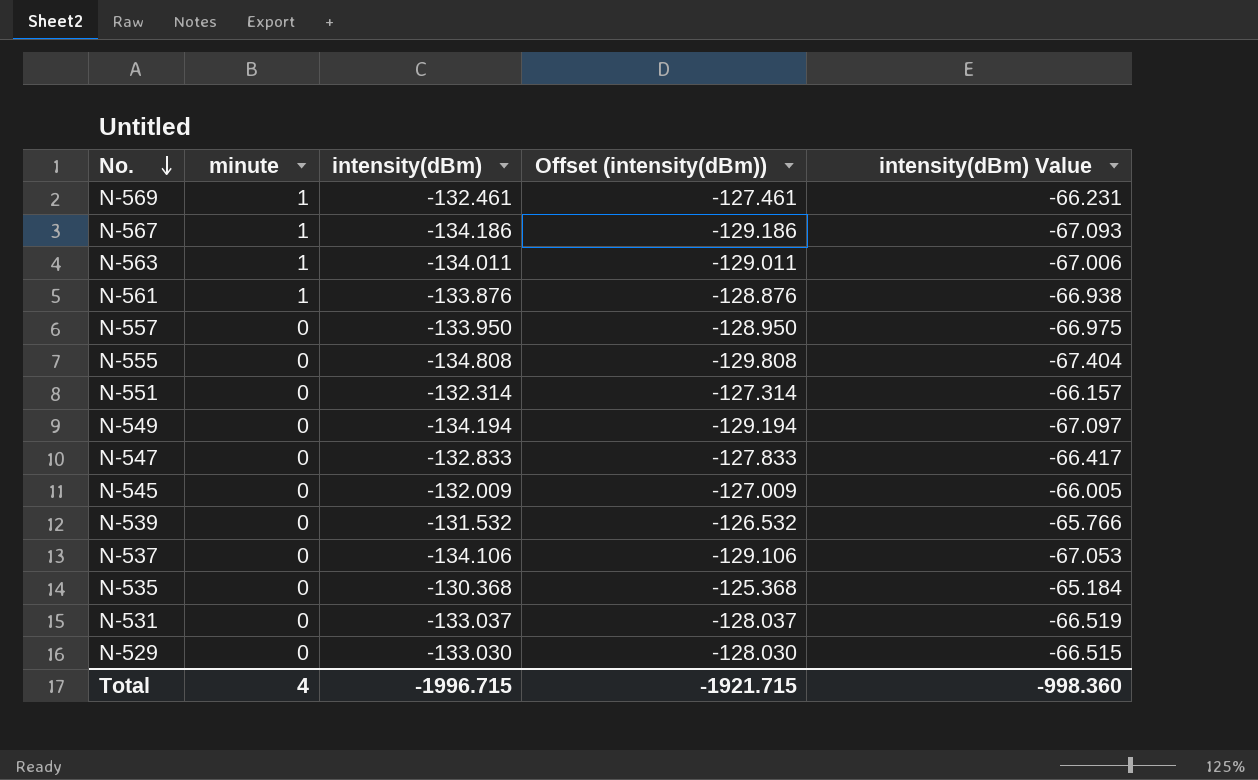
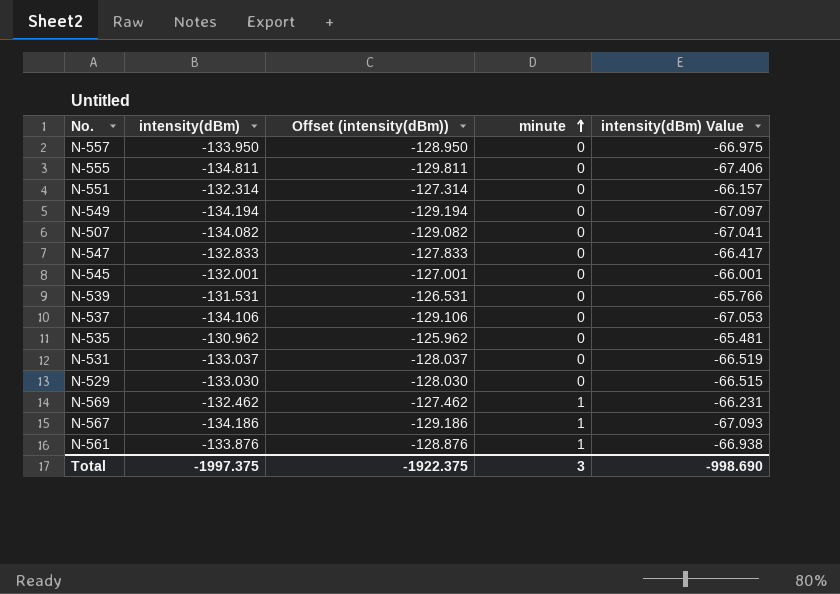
row order: No. descending -> minute ascending
column minute | position: 2 -> 4
row N-563: 1 | -134.011 | -129.011 | -67.006 -> none
N-555 | intensity(dBm): -134.808 -> -134.811
N-555 | Offset (intensity(dBm)): -129.808 -> -129.811
N-555 | intensity(dBm) Value: -67.404 -> -67.406
row N-507: none -> -134.082 | -129.082 | 0 | -67.041
N-545 | intensity(dBm): -132.009 -> -132.001
N-545 | Offset (intensity(dBm)): -127.009 -> -127.001
N-545 | intensity(dBm) Value: -66.005 -> -66.001
N-539 | intensity(dBm): -131.532 -> -131.531
N-539 | Offset (intensity(dBm)): -126.532 -> -126.531
N-535 | intensity(dBm): -130.368 -> -130.962
N-535 | Offset (intensity(dBm)): -125.368 -> -125.962
N-535 | intensity(dBm) Value: -65.184 -> -65.481
N-569 | intensity(dBm): -132.461 -> -132.462
N-569 | Offset (intensity(dBm)): -127.461 -> -127.462
Total | intensity(dBm): -1996.715 -> -1997.375
Total | Offset (intensity(dBm)): -1921.715 -> -1922.375
Total | minute: 4 -> 3
Total | intensity(dBm) Value: -998.360 -> -998.690

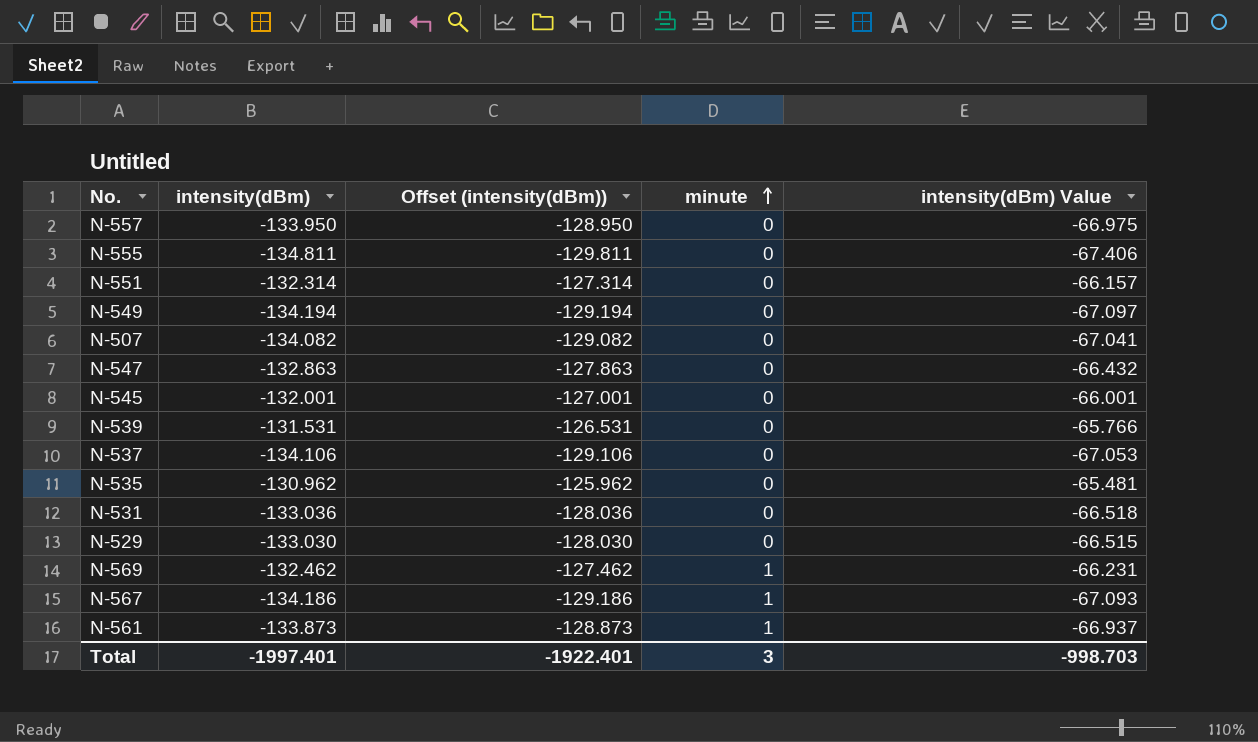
N-547 | intensity(dBm): -132.833 -> -132.863
N-547 | Offset (intensity(dBm)): -127.833 -> -127.863
N-547 | intensity(dBm) Value: -66.417 -> -66.432
N-531 | intensity(dBm): -133.037 -> -133.036
N-531 | Offset (intensity(dBm)): -128.037 -> -128.036
N-531 | intensity(dBm) Value: -66.519 -> -66.518
N-561 | intensity(dBm): -133.876 -> -133.873
N-561 | Offset (intensity(dBm)): -128.876 -> -128.873
N-561 | intensity(dBm) Value: -66.938 -> -66.937
Total | intensity(dBm): -1997.375 -> -1997.401
Total | Offset (intensity(dBm)): -1922.375 -> -1922.401
Total | intensity(dBm) Value: -998.690 -> -998.703

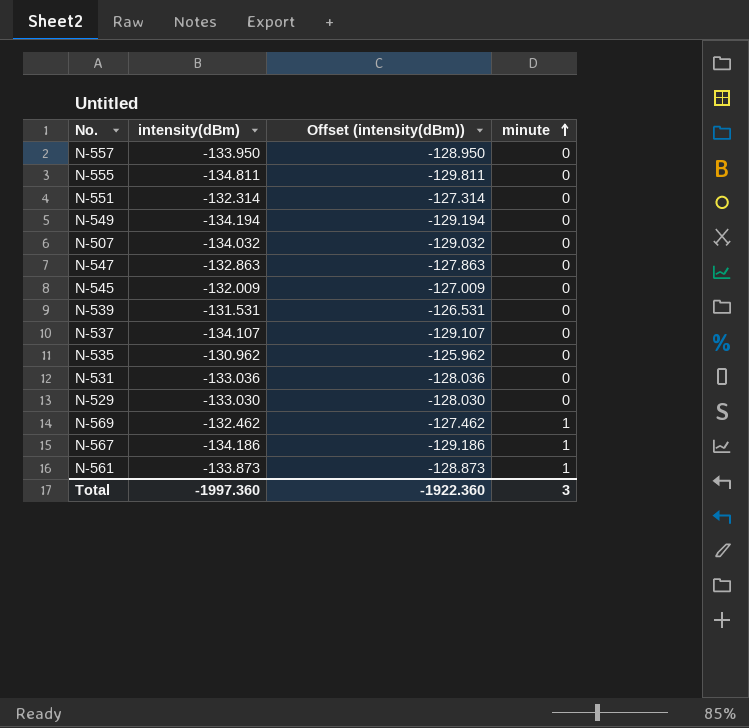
column intensity(dBm) Value | formula: [intensity(dBm)] * 0.5 -> none
N-507 | intensity(dBm): -134.082 -> -134.032
N-507 | Offset (intensity(dBm)): -129.082 -> -129.032
N-545 | intensity(dBm): -132.001 -> -132.009
N-545 | Offset (intensity(dBm)): -127.001 -> -127.009
N-537 | intensity(dBm): -134.106 -> -134.107
N-537 | Offset (intensity(dBm)): -129.106 -> -129.107
Total | intensity(dBm): -1997.401 -> -1997.360
Total | Offset (intensity(dBm)): -1922.401 -> -1922.360

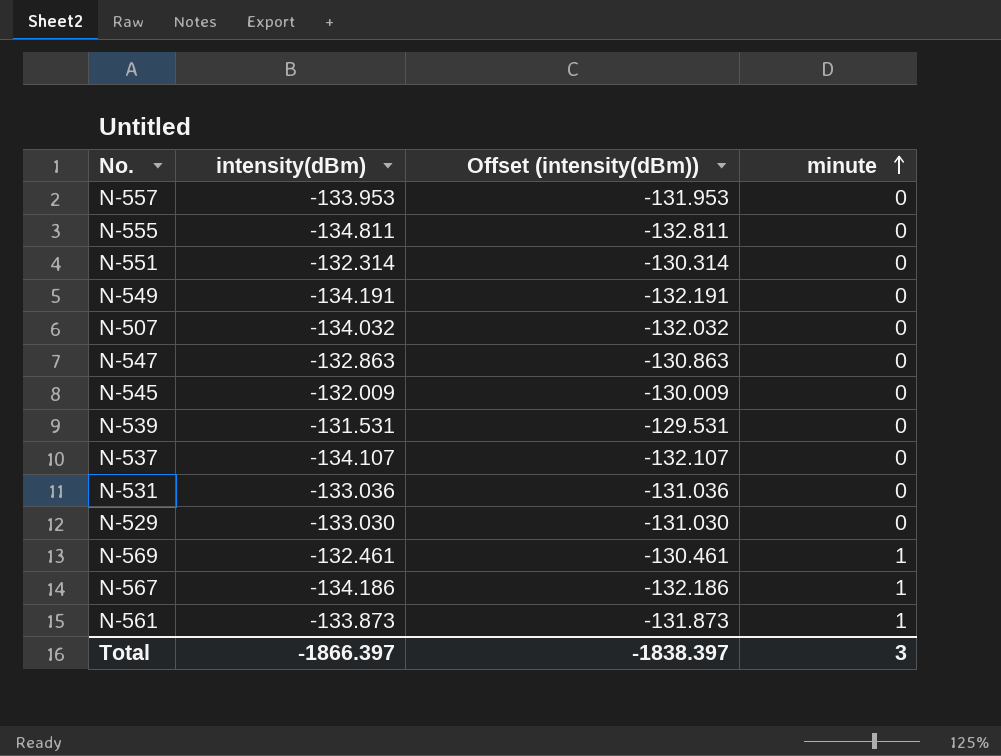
column Offset (intensity(dBm)) | formula: [intensity(dBm)] + 5 -> [intensity(dBm)] + 2
row N-535: -130.962 | -125.962 | 0 -> none
N-557 | intensity(dBm): -133.950 -> -133.953
N-549 | intensity(dBm): -134.194 -> -134.191
N-569 | intensity(dBm): -132.462 -> -132.461
Total | intensity(dBm): -1997.360 -> -1866.397
Total | Offset (intensity(dBm)): -1922.360 -> -1838.397

